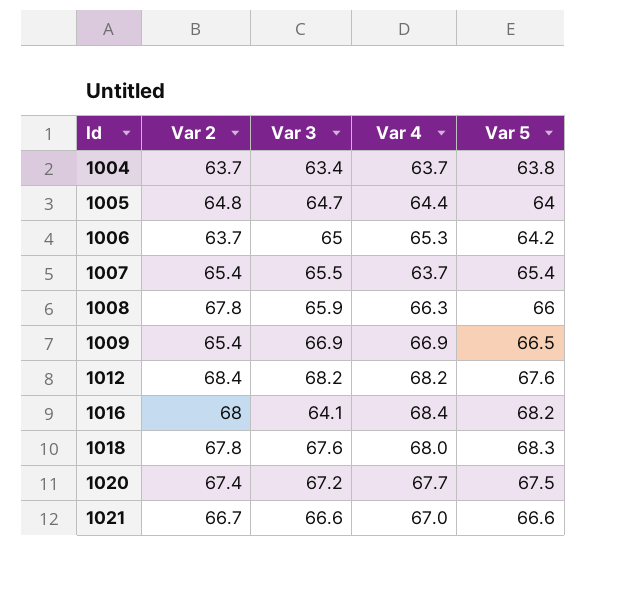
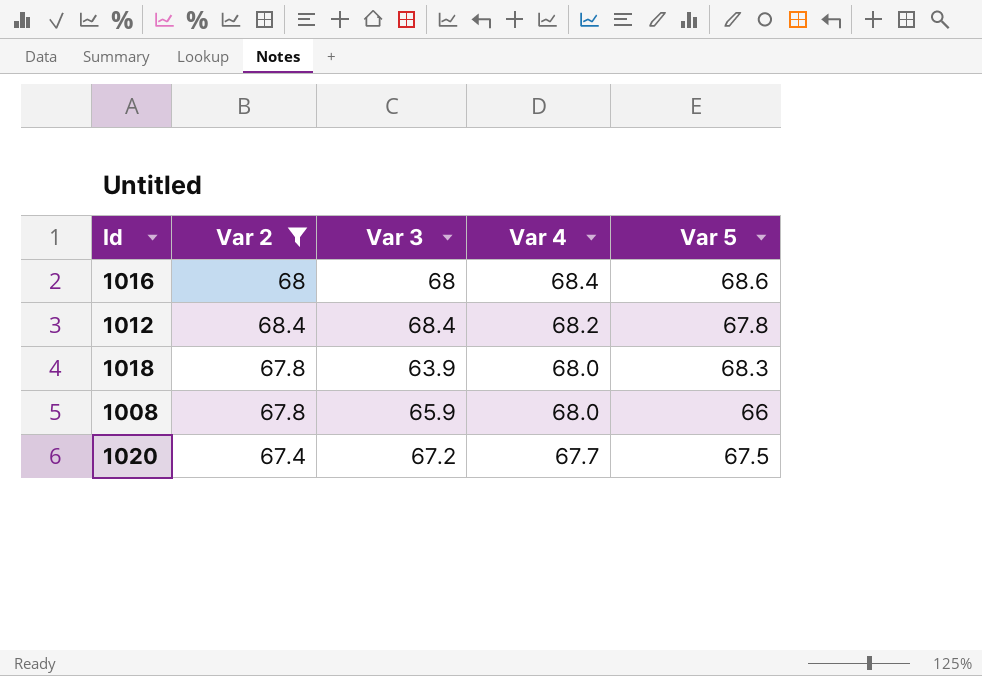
filter: none -> Var 2 >= 67.4
row order: Id ascending -> Var 4 descending
1016 | Var 3: 64.1 -> 68
1016 | Var 5: 68.2 -> 68.6
1012 | Var 3: 68.2 -> 68.4
1012 | Var 5: 67.6 -> 67.8
1018 | Var 3: 67.6 -> 63.9
1008 | Var 4: 66.3 -> 68.0

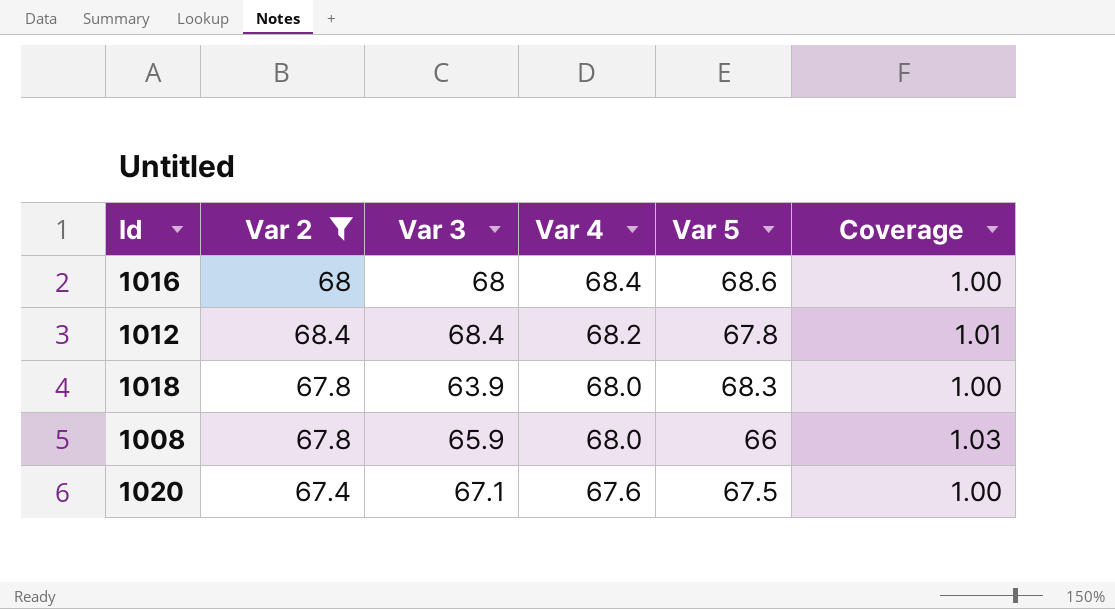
column Coverage | formula: none -> [Var 4] / [Var 5]
1020 | Var 3: 67.2 -> 67.1
1020 | Var 4: 67.7 -> 67.6

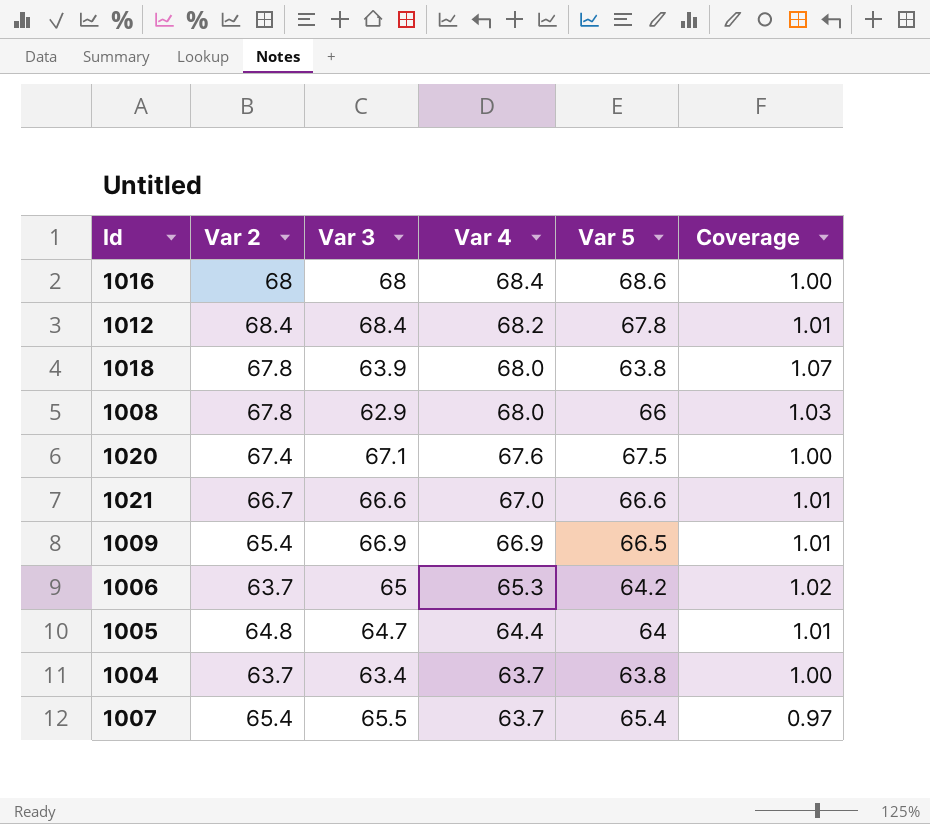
filter: Var 2 >= 67.4 -> none
1018 | Var 5: 68.3 -> 63.8
1018 | Coverage: 1.00 -> 1.07
1008 | Var 3: 65.9 -> 62.9

